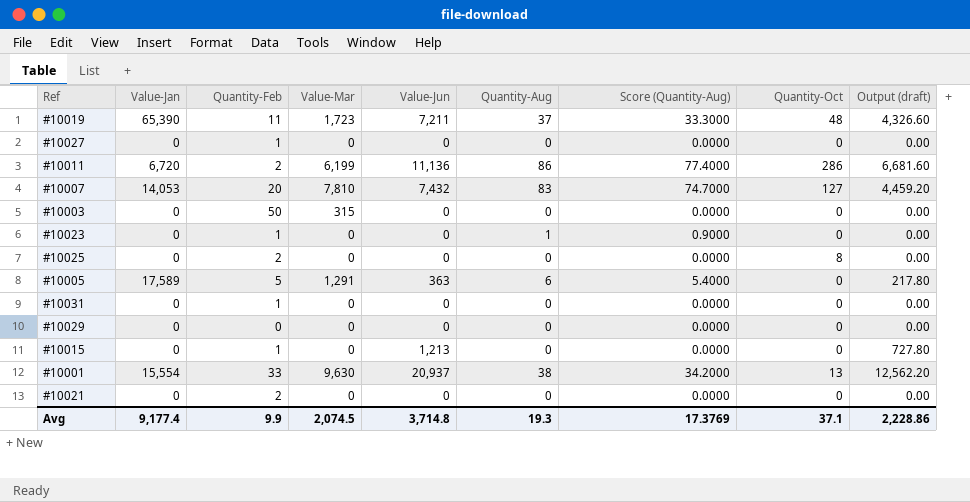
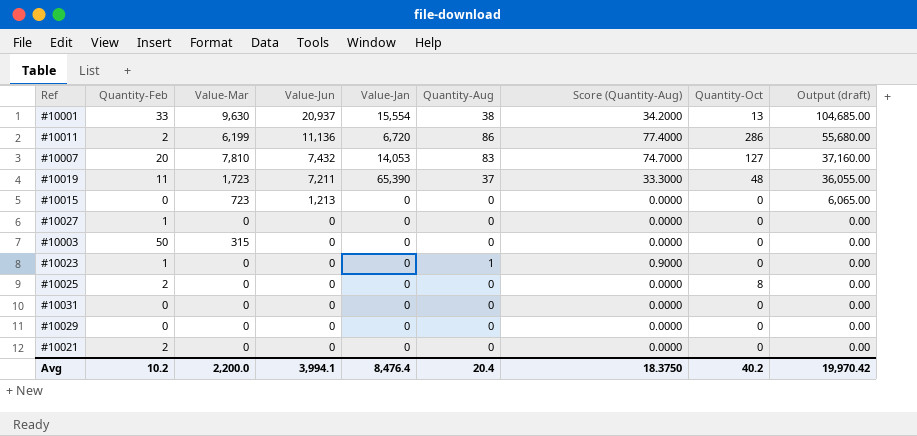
row order: none -> Value-Jun descending
column Value-Jan | position: 2 -> 5
column Output (draft) | formula: [Value-Jun] * 0.6 -> [Value-Jun] * 5
row #10005: 17,589 | 5 | 1,291 | 363 | 6 | 5.4000 | 0 | 217.80 -> none
#10015 | Quantity-Feb: 1 -> 0
#10015 | Value-Mar: 0 -> 723
#10031 | Quantity-Feb: 1 -> 0
Avg | Quantity-Feb: 9.9 -> 10.2
Avg | Value-Mar: 2,074.5 -> 2,200.0
Avg | Value-Jun: 3,714.8 -> 3,994.1
Avg | Value-Jan: 9,177.4 -> 8,476.4
Avg | Quantity-Aug: 19.3 -> 20.4
Avg | Score (Quantity-Aug): 17.3769 -> 18.3750
Avg | Quantity-Oct: 37.1 -> 40.2
Avg | Output (draft): 2,228.86 -> 19,970.42

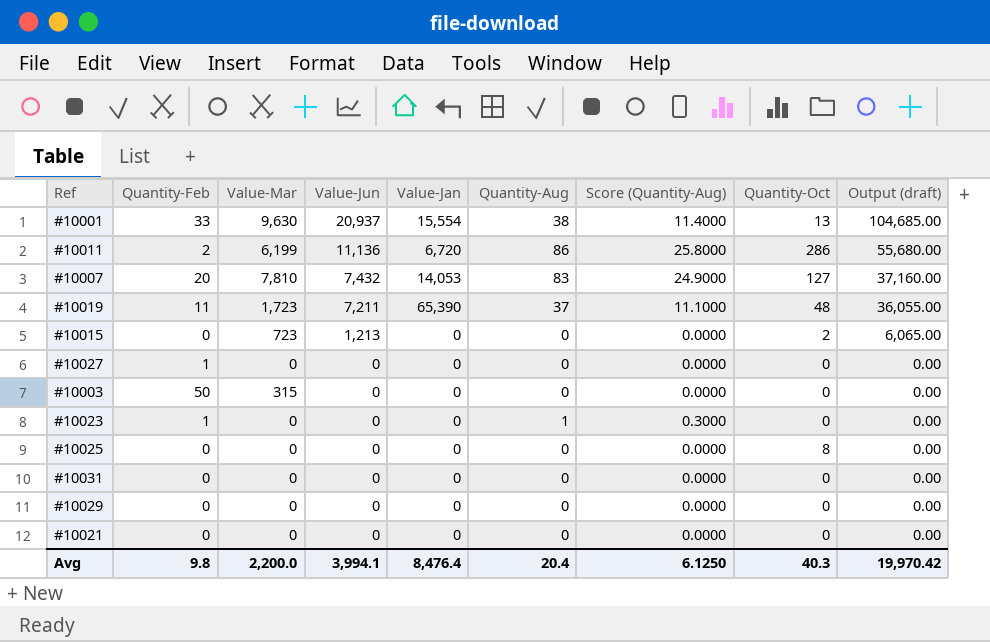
column Score (Quantity-Aug) | formula: [Quantity-Aug] * 0.9 -> [Quantity-Aug] * 0.3
#10015 | Quantity-Oct: 0 -> 2
#10025 | Quantity-Feb: 2 -> 0
#10021 | Quantity-Feb: 2 -> 0
Avg | Quantity-Feb: 10.2 -> 9.8
Avg | Score (Quantity-Aug): 18.3750 -> 6.1250
Avg | Quantity-Oct: 40.2 -> 40.3

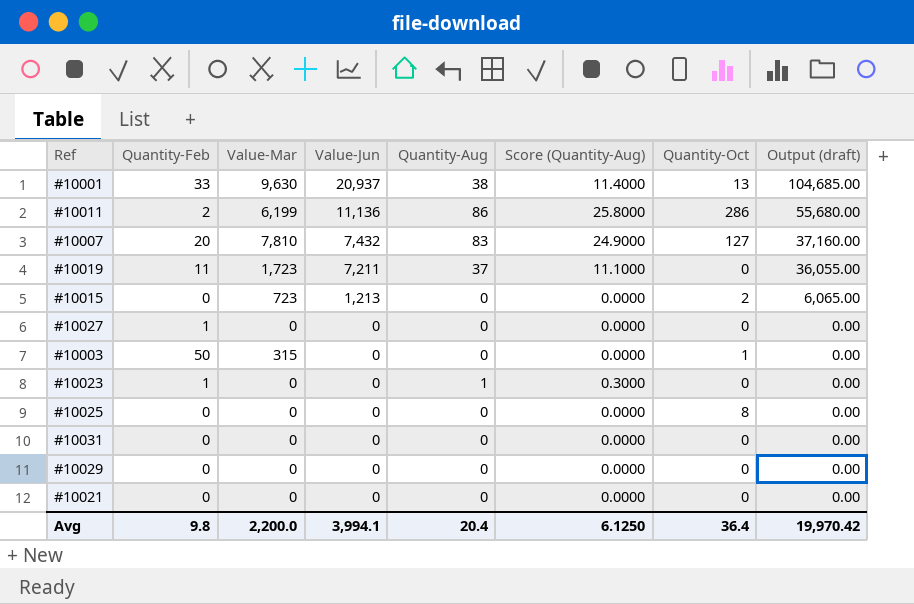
column Value-Jan | position: 5 -> none
#10019 | Quantity-Oct: 48 -> 0
#10003 | Quantity-Oct: 0 -> 1
Avg | Quantity-Oct: 40.3 -> 36.4

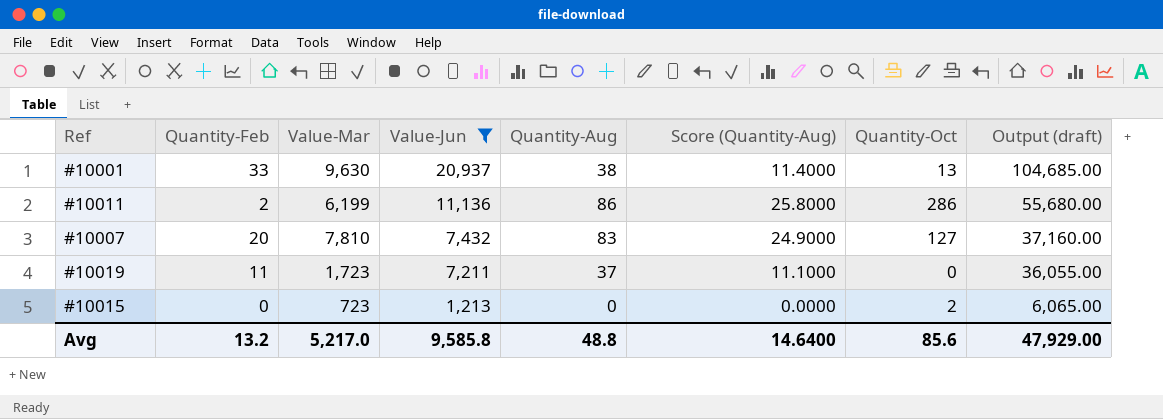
filter: none -> Value-Jun != 0
Avg | Quantity-Feb: 9.8 -> 13.2
Avg | Value-Mar: 2,200.0 -> 5,217.0
Avg | Value-Jun: 3,994.1 -> 9,585.8
Avg | Quantity-Aug: 20.4 -> 48.8
Avg | Score (Quantity-Aug): 6.1250 -> 14.6400
Avg | Quantity-Oct: 36.4 -> 85.6
Avg | Output (draft): 19,970.42 -> 47,929.00

